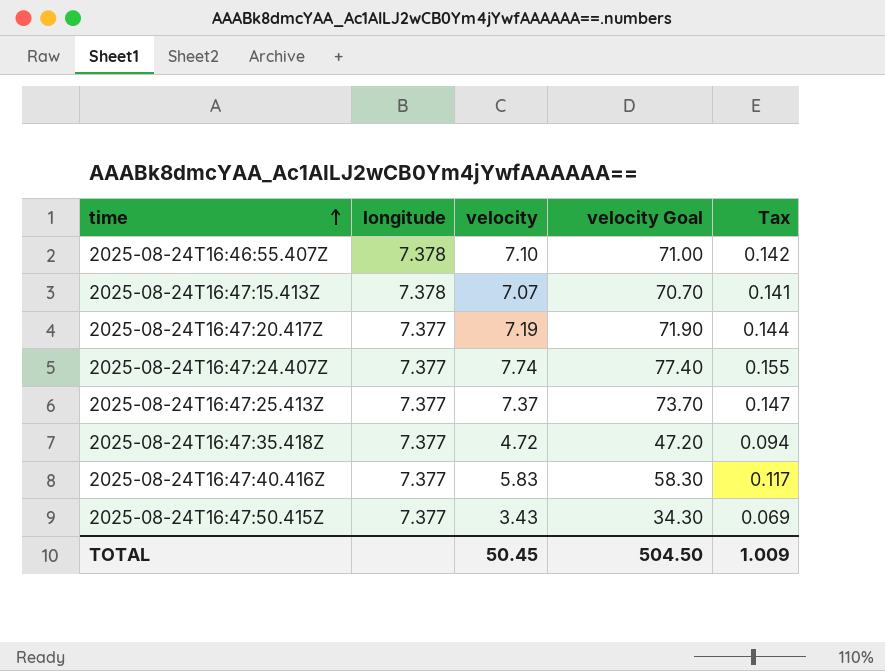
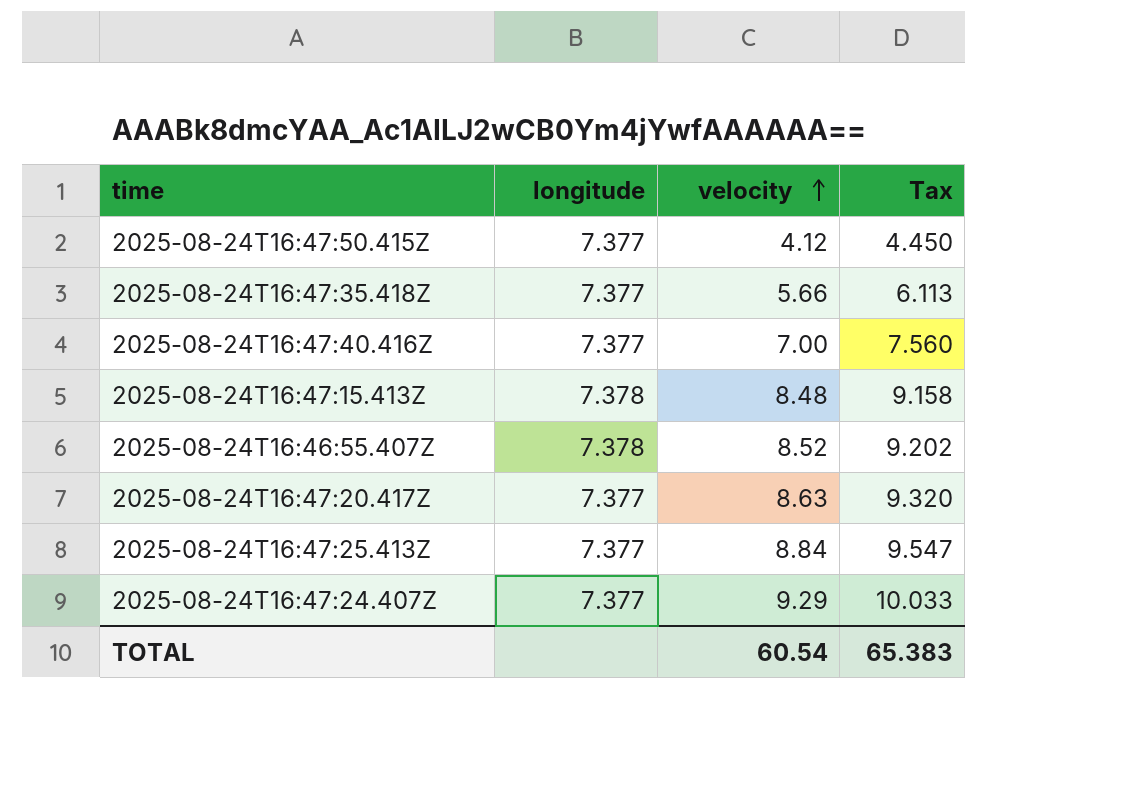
row order: time ascending -> velocity ascending
column velocity Goal | formula: [velocity] * 10 -> none
column Tax | formula: [velocity] * 0.02 -> [velocity] * 1.08
2025-08-24T16:47:50.415Z | velocity: 3.43 -> 4.12
2025-08-24T16:47:35.418Z | velocity: 4.72 -> 5.66
2025-08-24T16:47:40.416Z | velocity: 5.83 -> 7.00
2025-08-24T16:47:15.413Z | velocity: 7.07 -> 8.48
2025-08-24T16:46:55.407Z | velocity: 7.10 -> 8.52
2025-08-24T16:47:20.417Z | velocity: 7.19 -> 8.63
2025-08-24T16:47:25.413Z | velocity: 7.37 -> 8.84
2025-08-24T16:47:24.407Z | velocity: 7.74 -> 9.29
TOTAL | velocity: 50.45 -> 60.54
TOTAL | Tax: 1.009 -> 65.383

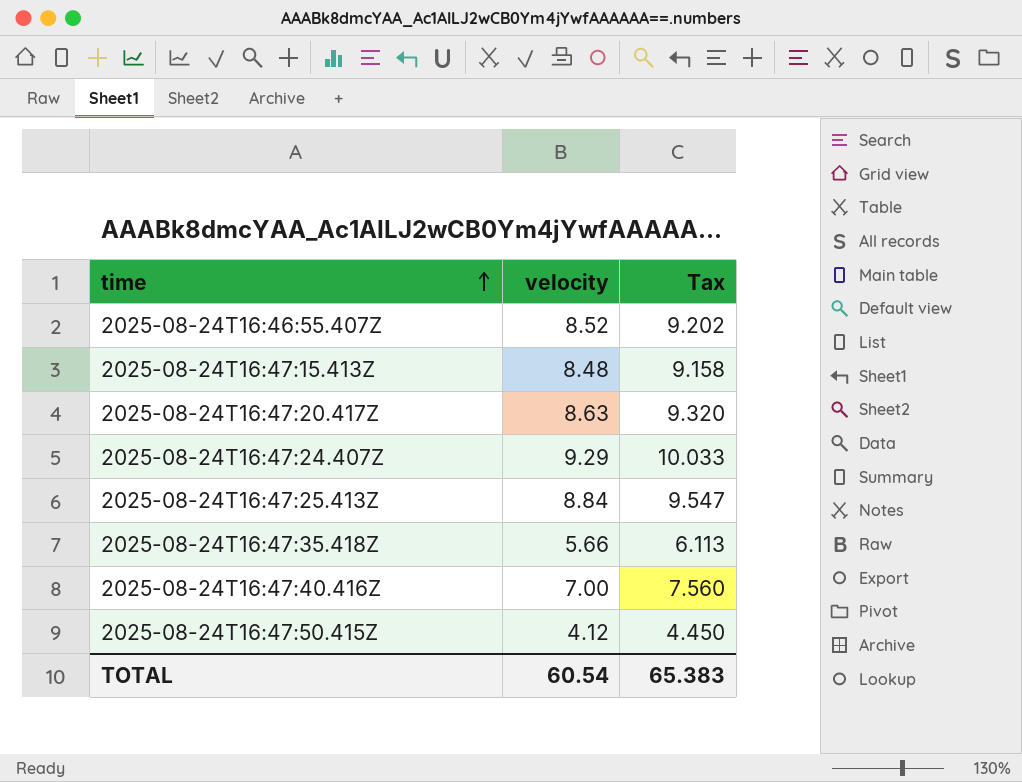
row order: velocity ascending -> time ascending
column longitude | position: 2 -> none

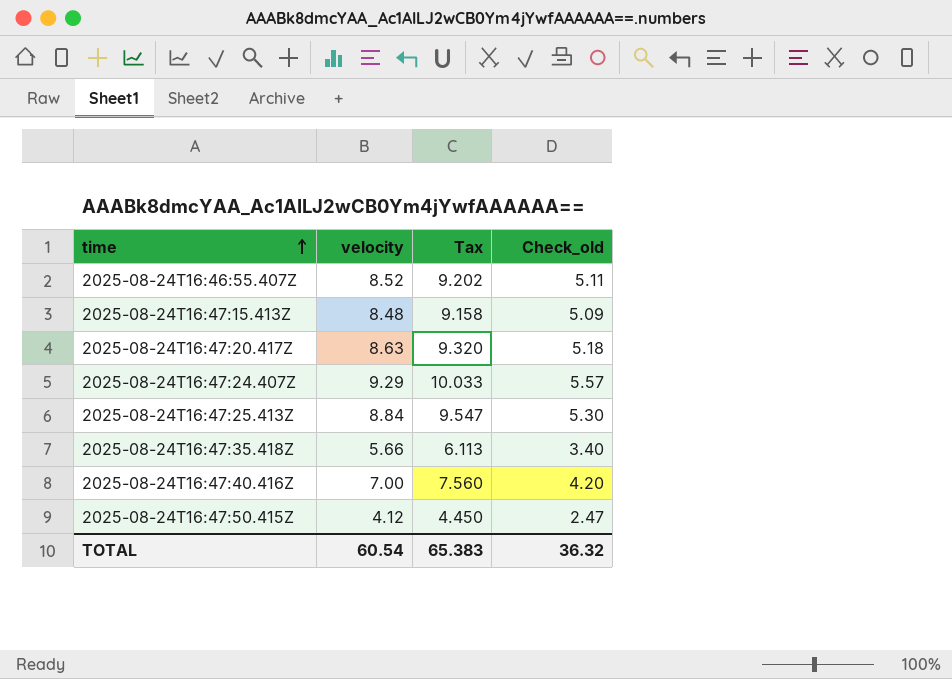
column Check_old | formula: none -> [velocity] * 0.6

